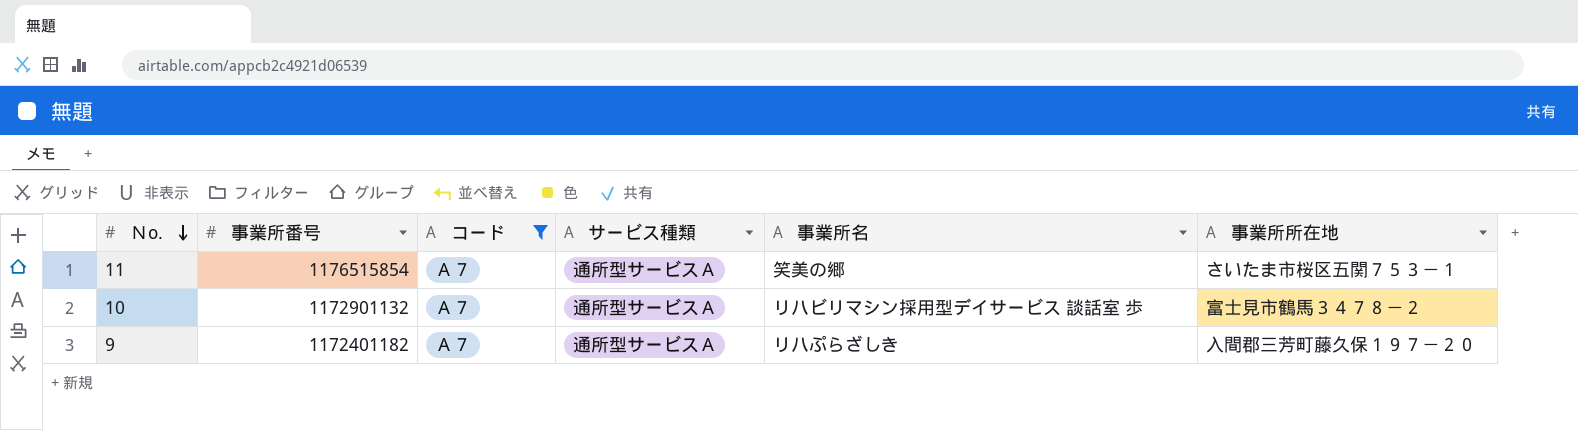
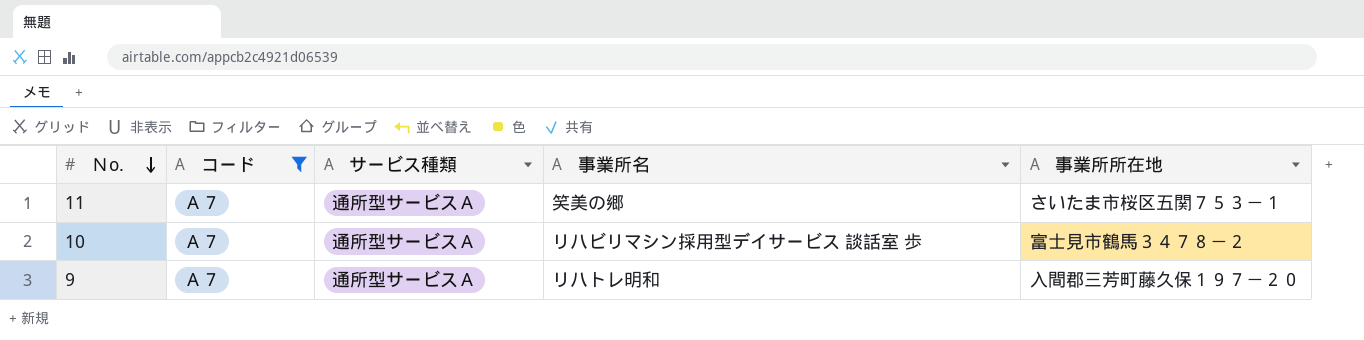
column 事業所番号 | position: 2 -> none
9 | 事業所名: リハぷらざしき -> リハトレ明和

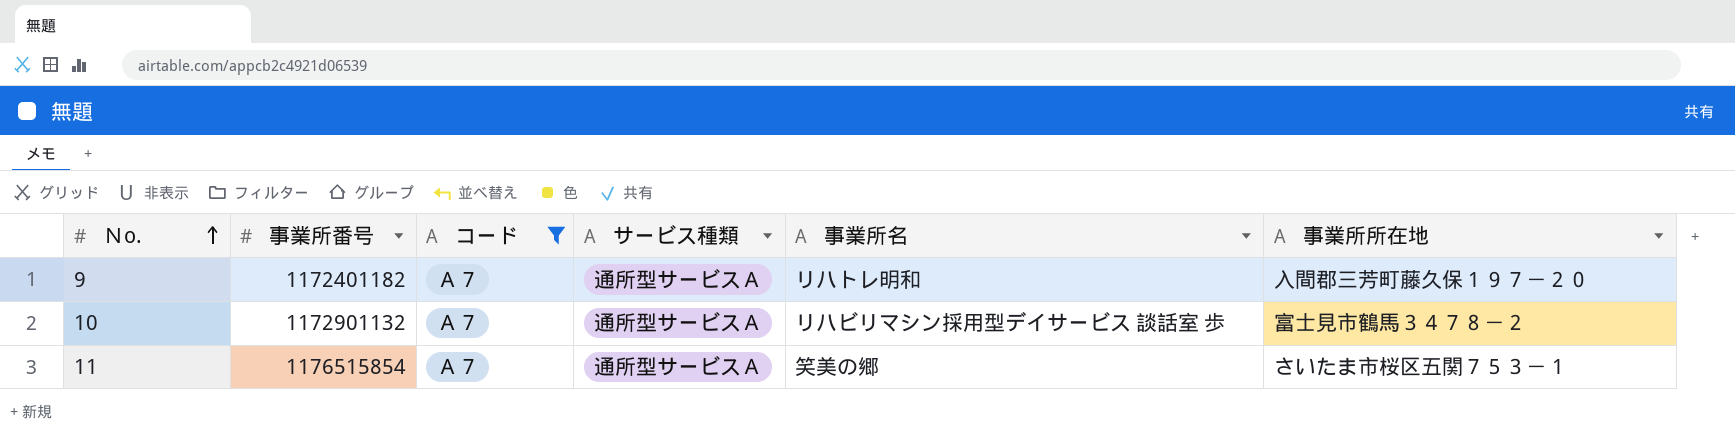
row order: Ｎo. descending -> Ｎo. ascending
column 事業所番号 | position: none -> 2

